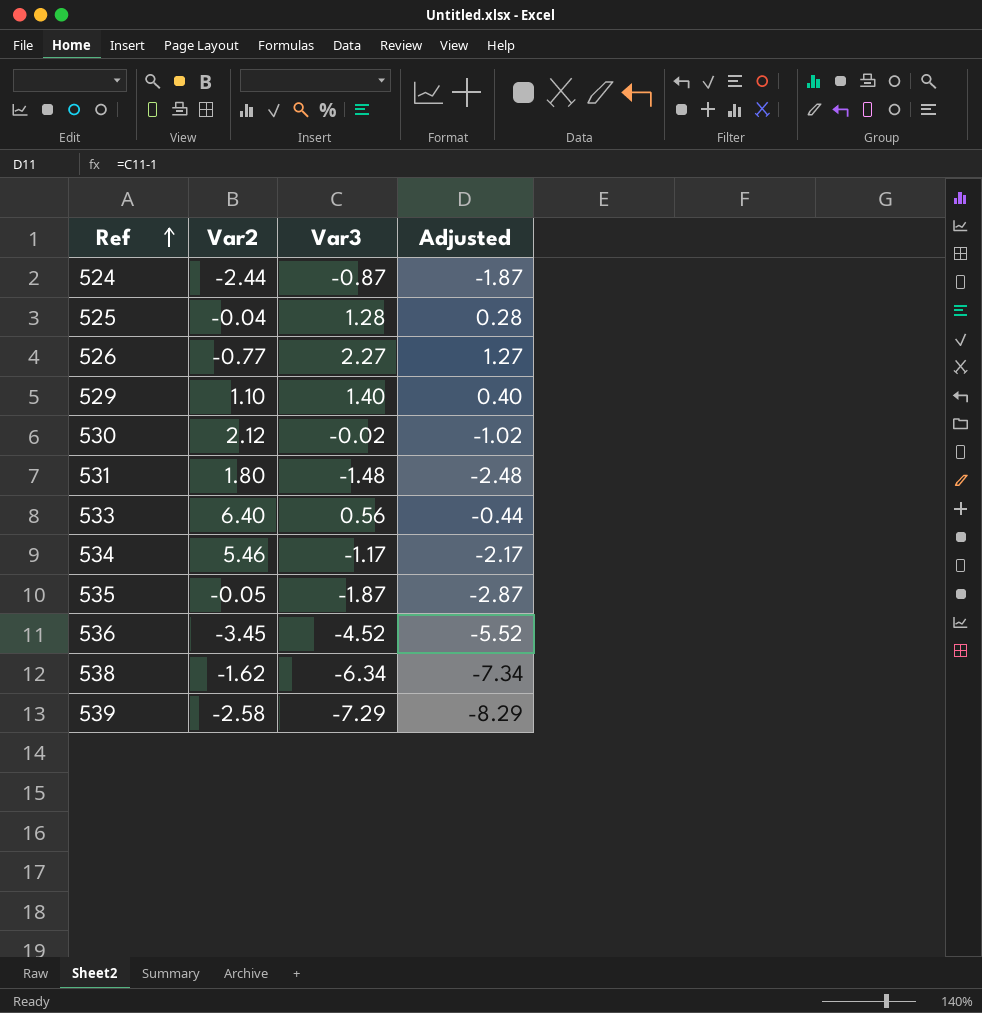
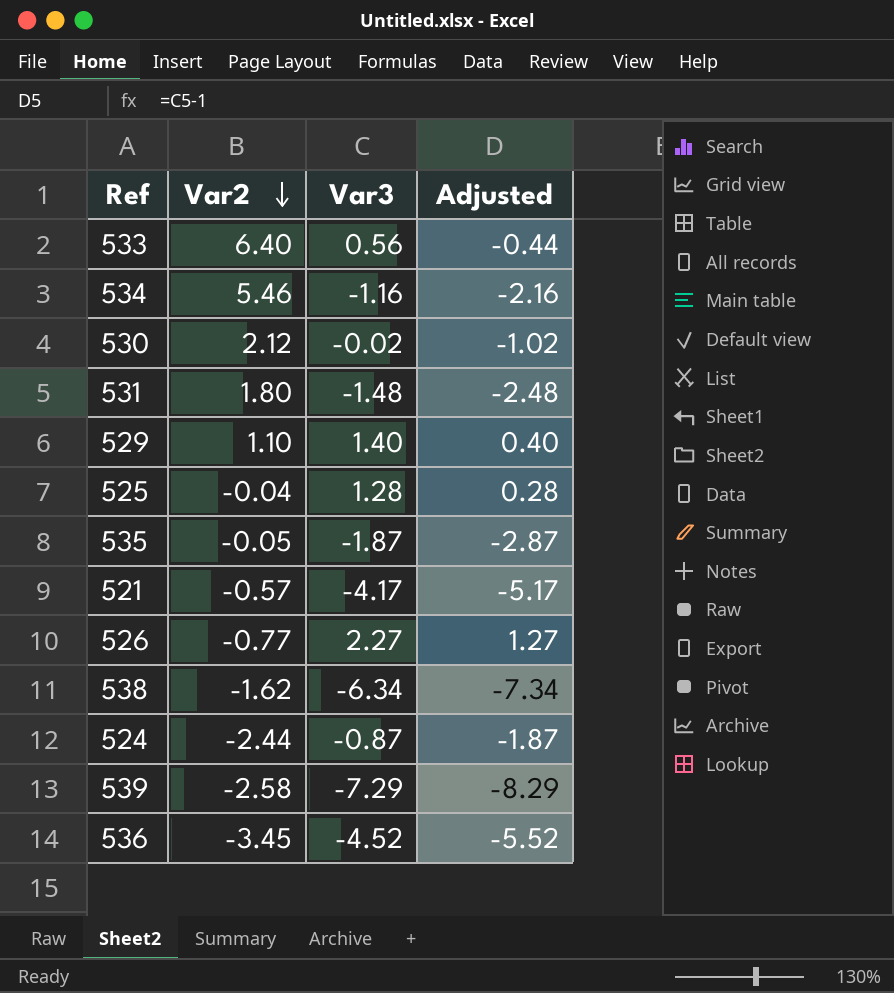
row order: Ref ascending -> Var2 descending
534 | Var3: -1.17 -> -1.16
534 | Adjusted: -2.17 -> -2.16
row 521: none -> -0.57 | -4.17 | -5.17

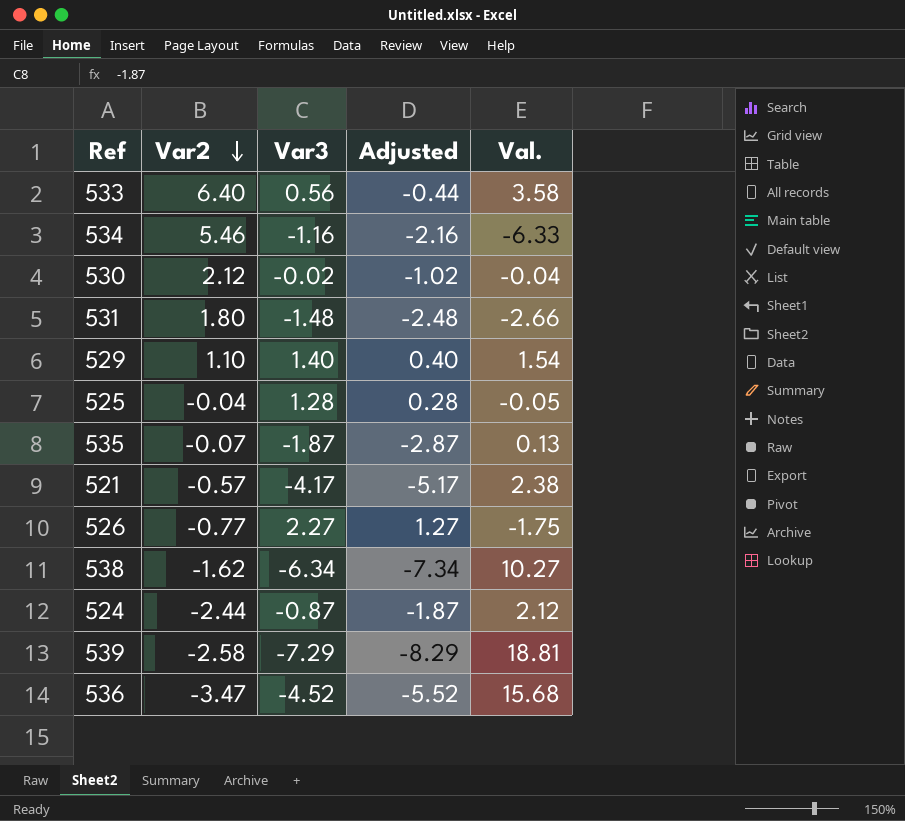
column Val. | formula: none -> [Var2] * [Var3]
535 | Var2: -0.05 -> -0.07
536 | Var2: -3.45 -> -3.47

